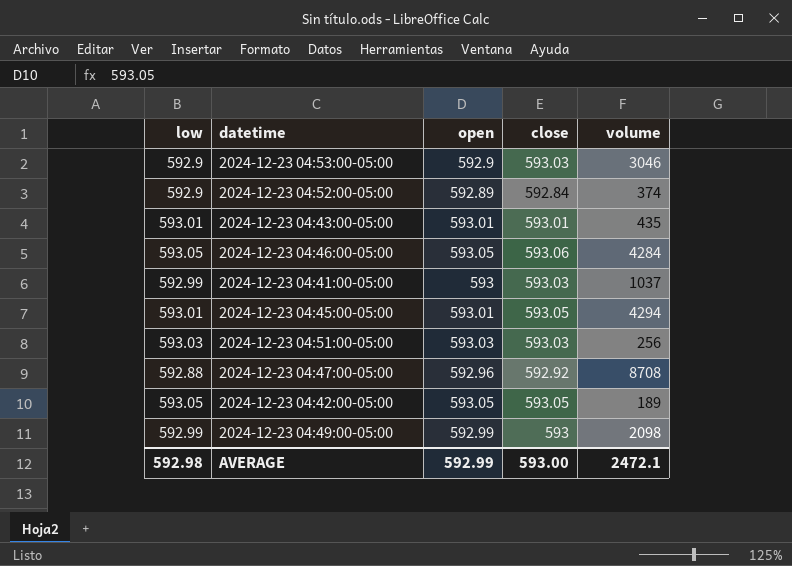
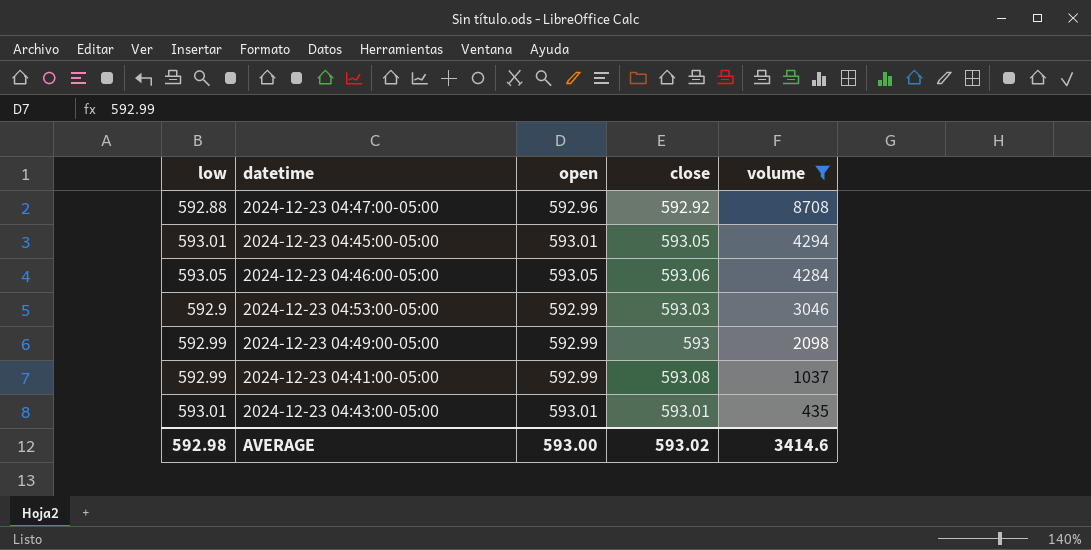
filter: none -> volume >= 435
row order: none -> volume descending
2024-12-23 04:53:00-05:00 | open: 592.9 -> 592.99
2024-12-23 04:41:00-05:00 | open: 593 -> 592.99
2024-12-23 04:41:00-05:00 | close: 593.03 -> 593.08
AVERAGE | open: 592.99 -> 593.00
AVERAGE | close: 593.00 -> 593.02
AVERAGE | volume: 2472.1 -> 3414.6

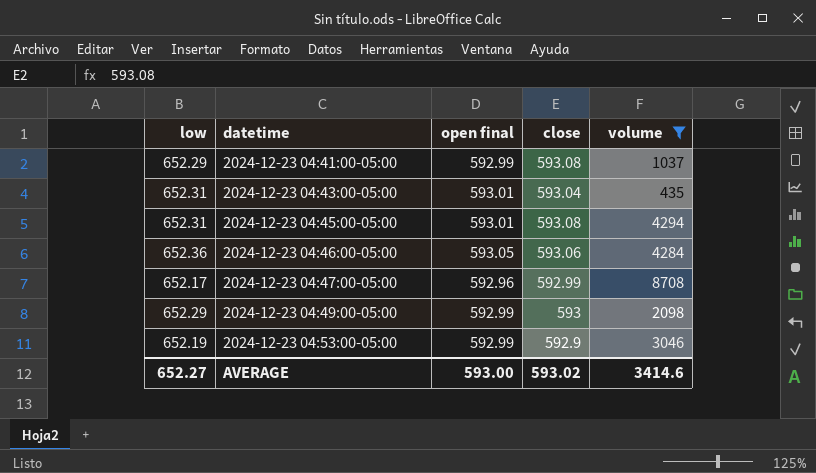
row order: volume descending -> datetime ascending
column name: open -> open final
2024-12-23 04:41:00-05:00 | low: 592.99 -> 652.29
2024-12-23 04:43:00-05:00 | low: 593.01 -> 652.31
2024-12-23 04:43:00-05:00 | close: 593.01 -> 593.04
2024-12-23 04:45:00-05:00 | low: 593.01 -> 652.31
2024-12-23 04:45:00-05:00 | close: 593.05 -> 593.08
2024-12-23 04:46:00-05:00 | low: 593.05 -> 652.36
2024-12-23 04:47:00-05:00 | low: 592.88 -> 652.17
2024-12-23 04:47:00-05:00 | close: 592.92 -> 592.99
2024-12-23 04:49:00-05:00 | low: 592.99 -> 652.29
2024-12-23 04:53:00-05:00 | low: 592.9 -> 652.19
2024-12-23 04:53:00-05:00 | close: 593.03 -> 592.9
AVERAGE | low: 592.98 -> 652.27

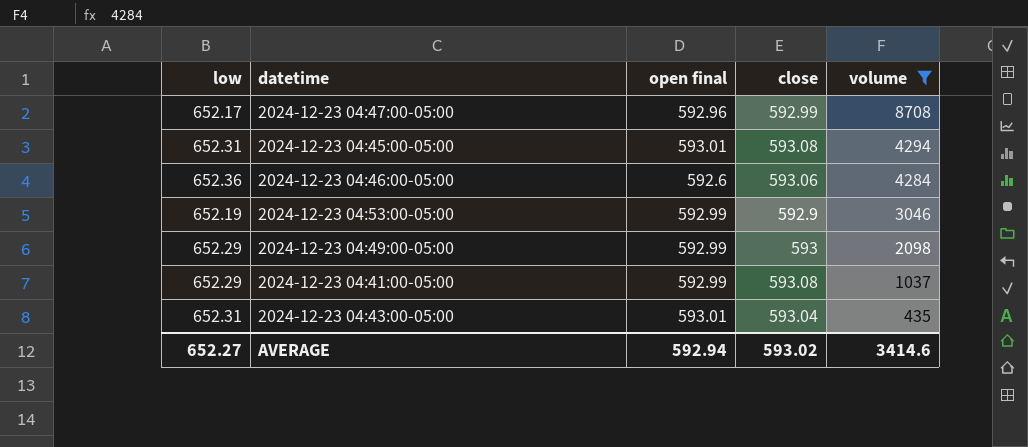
row order: datetime ascending -> volume descending
2024-12-23 04:46:00-05:00 | open final: 593.05 -> 592.6
AVERAGE | open final: 593.00 -> 592.94

